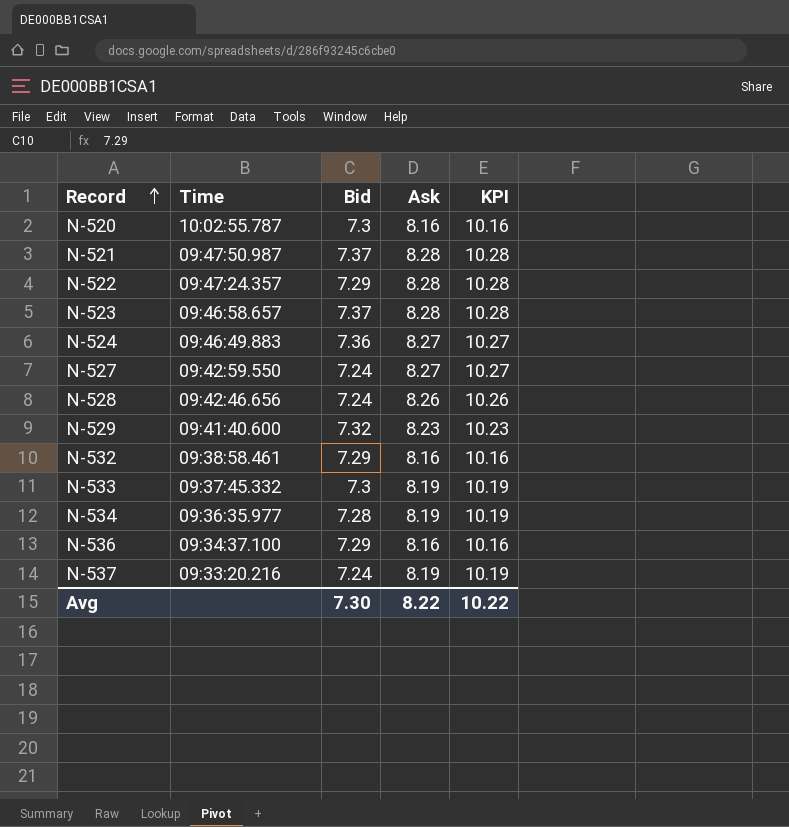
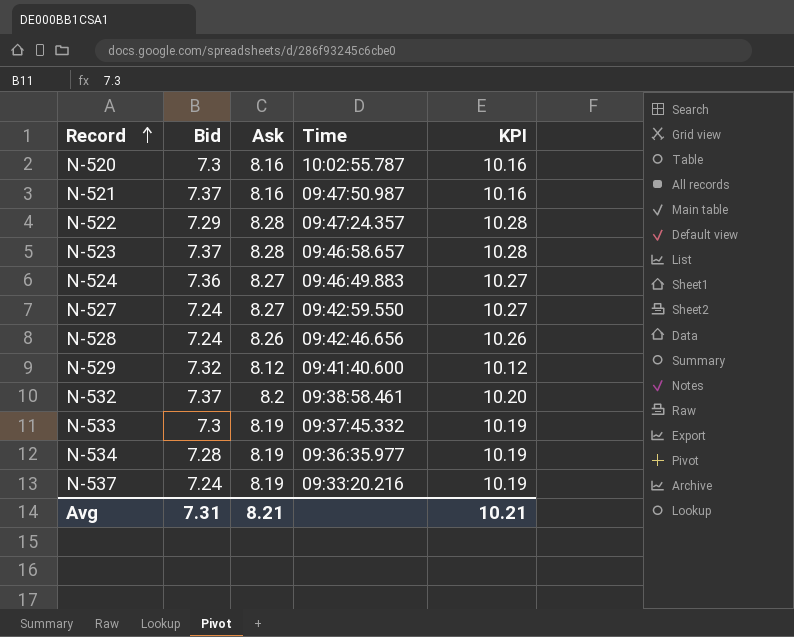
column Time | position: 2 -> 4
row N-536: 09:34:37.100 | 7.29 | 8.16 | 10.16 -> none
N-521 | Ask: 8.28 -> 8.16
N-521 | KPI: 10.28 -> 10.16
N-529 | Ask: 8.23 -> 8.12
N-529 | KPI: 10.23 -> 10.12
N-532 | Bid: 7.29 -> 7.37
N-532 | Ask: 8.16 -> 8.2
N-532 | KPI: 10.16 -> 10.20
Avg | Bid: 7.30 -> 7.31
Avg | Ask: 8.22 -> 8.21
Avg | KPI: 10.22 -> 10.21

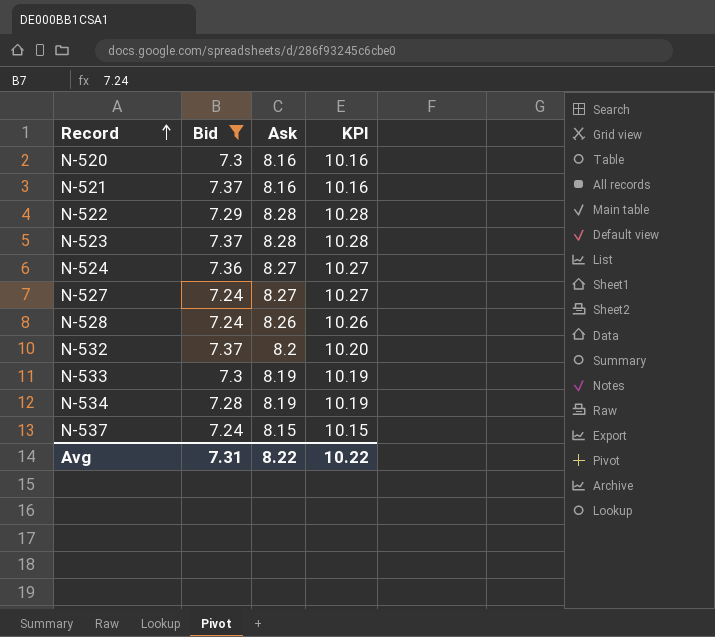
filter: none -> Bid != 7.32
column Time | position: 4 -> none
N-537 | Ask: 8.19 -> 8.15
N-537 | KPI: 10.19 -> 10.15
Avg | Ask: 8.21 -> 8.22
Avg | KPI: 10.21 -> 10.22

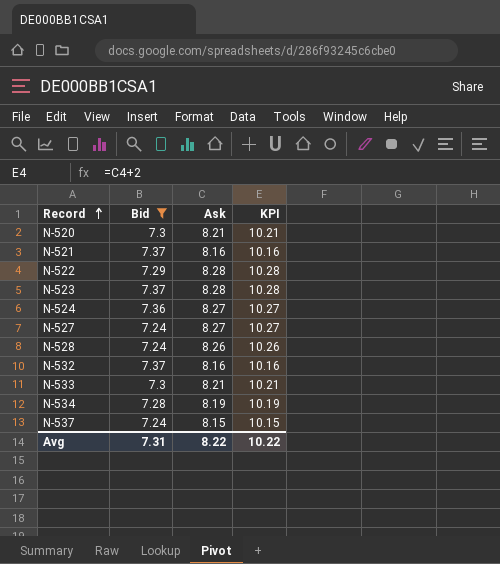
N-520 | Ask: 8.16 -> 8.21
N-520 | KPI: 10.16 -> 10.21
N-532 | Ask: 8.2 -> 8.16
N-532 | KPI: 10.20 -> 10.16
N-533 | Ask: 8.19 -> 8.21
N-533 | KPI: 10.19 -> 10.21

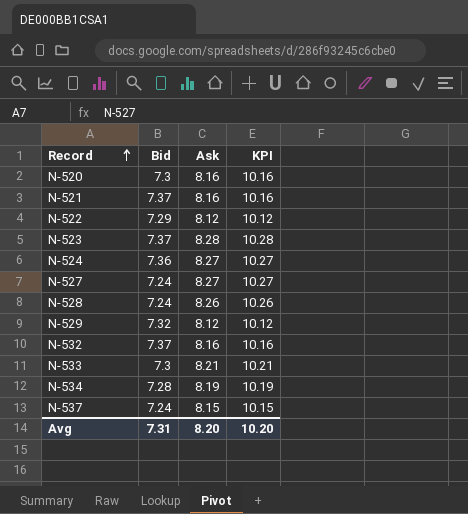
filter: Bid != 7.32 -> none
N-520 | Ask: 8.21 -> 8.16
N-520 | KPI: 10.21 -> 10.16
N-522 | Ask: 8.28 -> 8.12
N-522 | KPI: 10.28 -> 10.12
Avg | Ask: 8.22 -> 8.20
Avg | KPI: 10.22 -> 10.20

